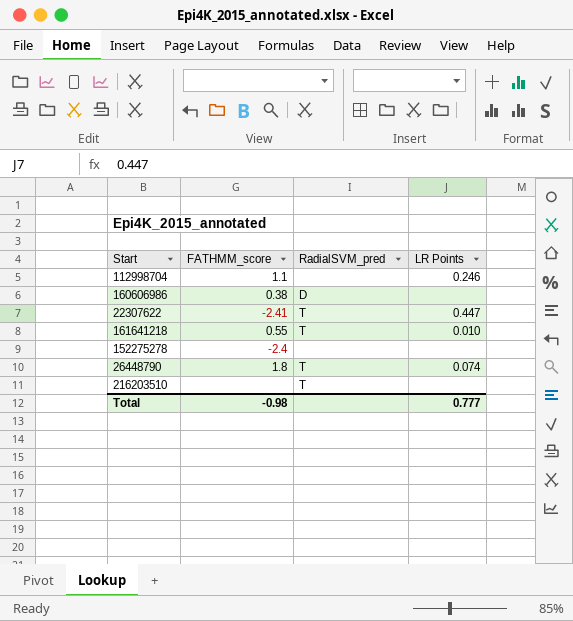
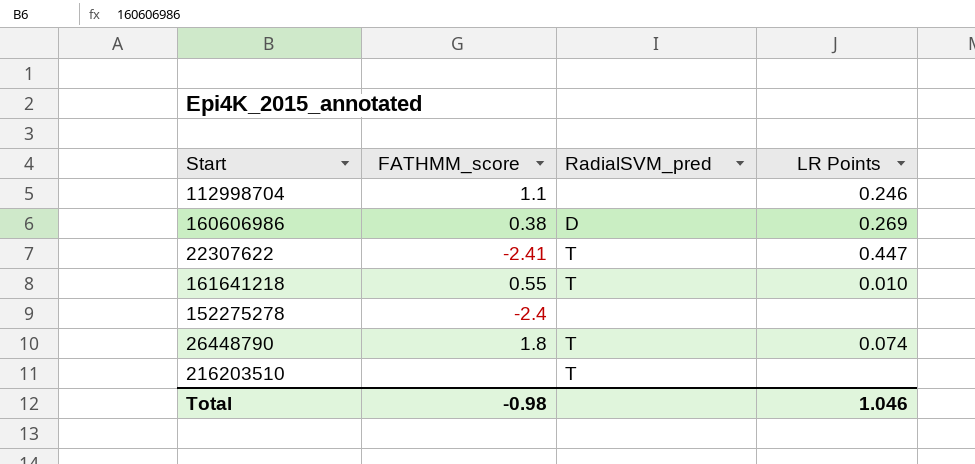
160606986 | LR Points: none -> 0.269
Total | LR Points: 0.777 -> 1.046

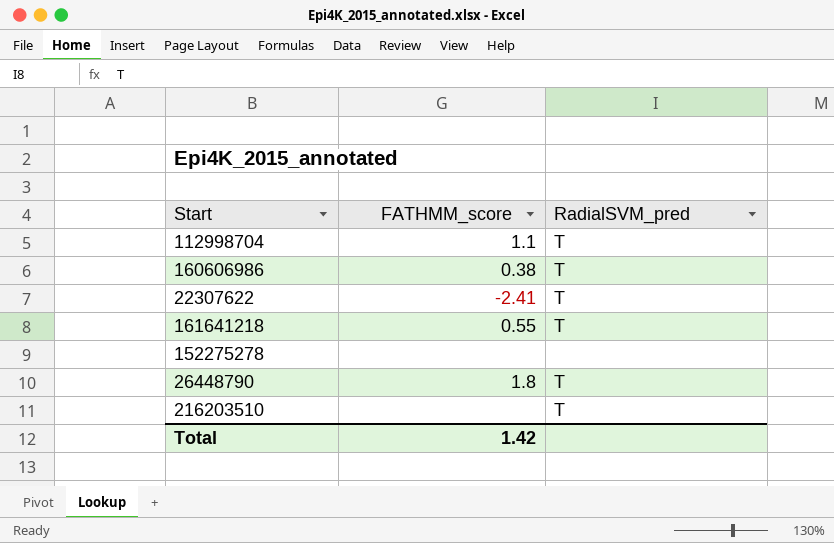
column LR Points | position: 4 -> none
112998704 | RadialSVM_pred: none -> T
160606986 | RadialSVM_pred: D -> T
152275278 | FATHMM_score: -2.4 -> none
Total | FATHMM_score: -0.98 -> 1.42

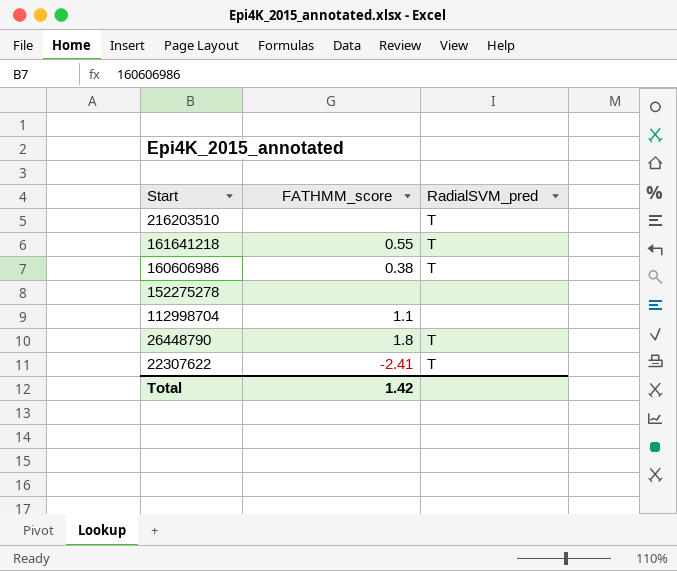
row order: none -> Start descending
112998704 | RadialSVM_pred: T -> none

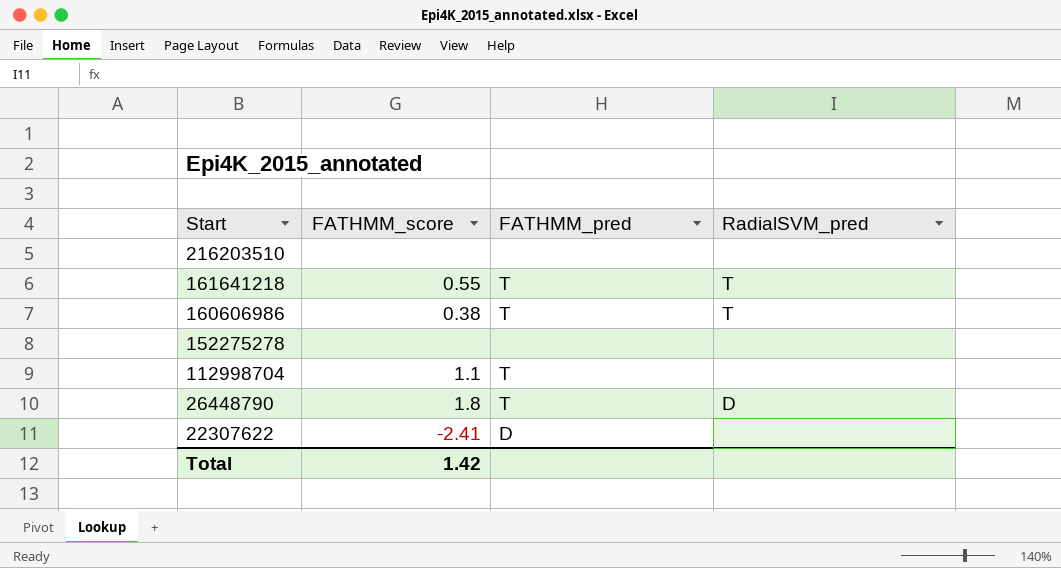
column FATHMM_pred | position: none -> 3
216203510 | RadialSVM_pred: T -> none
26448790 | RadialSVM_pred: T -> D
22307622 | RadialSVM_pred: T -> none

